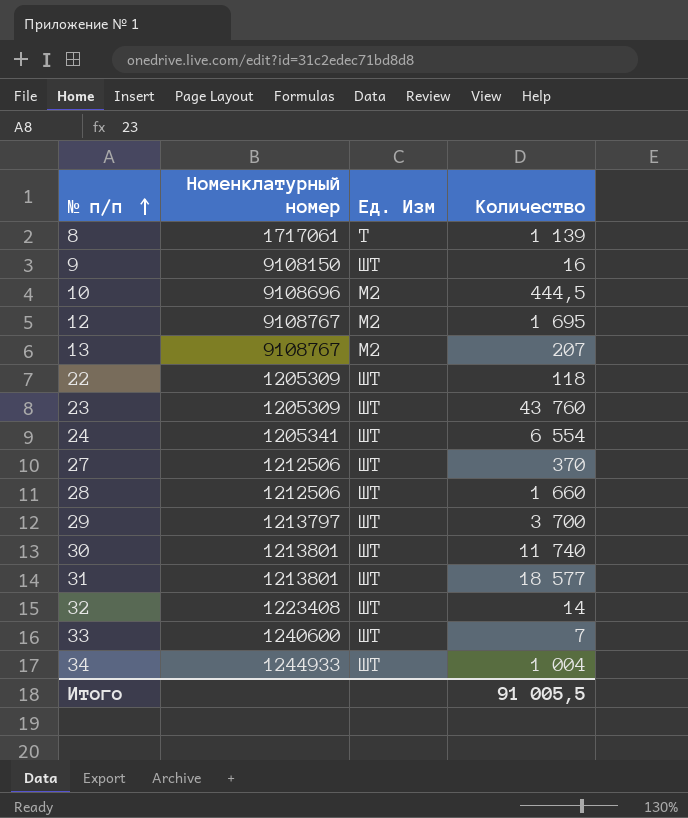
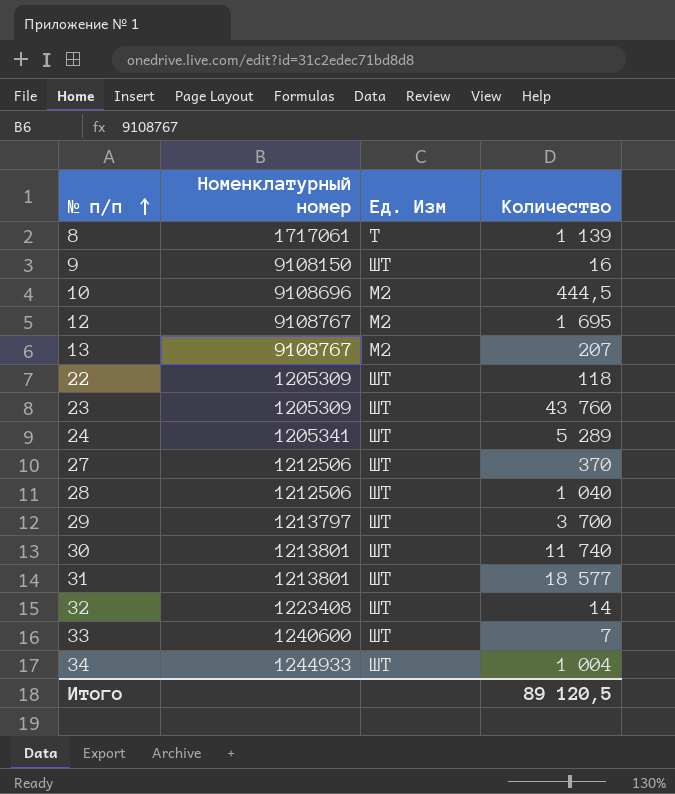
24 | Количество: 6 554 -> 5 289
28 | Количество: 1 660 -> 1 040
Итого | Количество: 91 005,5 -> 89 120,5

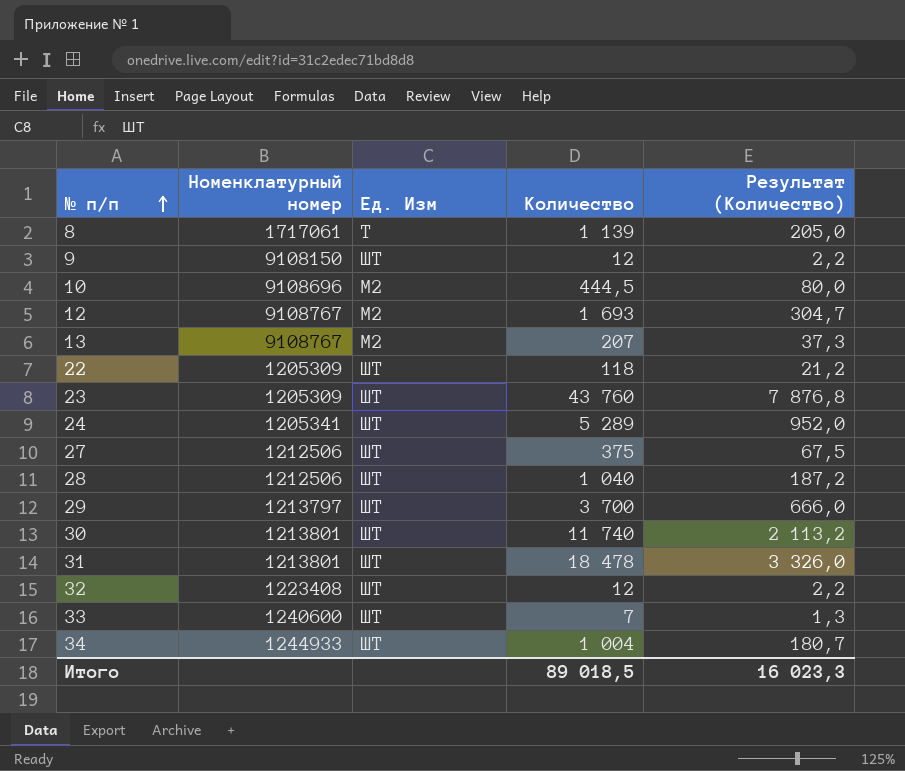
column Результат (Количество) | formula: none -> [Количество] * 0,18
9 | Количество: 16 -> 12
12 | Количество: 1 695 -> 1 693
27 | Количество: 370 -> 375
31 | Количество: 18 577 -> 18 478
32 | Количество: 14 -> 12
Итого | Количество: 89 120,5 -> 89 018,5

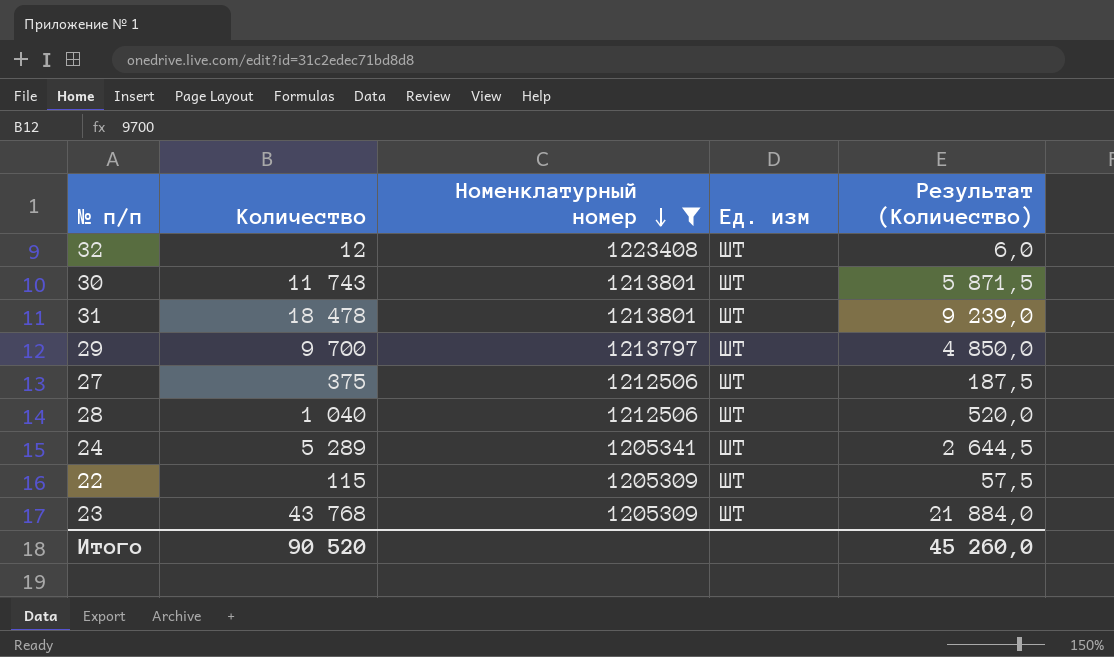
filter: none -> Номенклатурный номер <= 1223408
row order: № п/п ascending -> Номенклатурный номер descending
column Количество | position: 4 -> 2
column name: Ед. Изм -> Ед. изм
column Результат (Количество) | formula: [Количество] * 0,18 -> [Количество] * 0,5
30 | Количество: 11 740 -> 11 743
29 | Количество: 3 700 -> 9 700
22 | Количество: 118 -> 115
23 | Количество: 43 760 -> 43 768
Итого | Количество: 89 018,5 -> 90 520
Итого | Результат (Количество): 16 023,3 -> 45 260,0

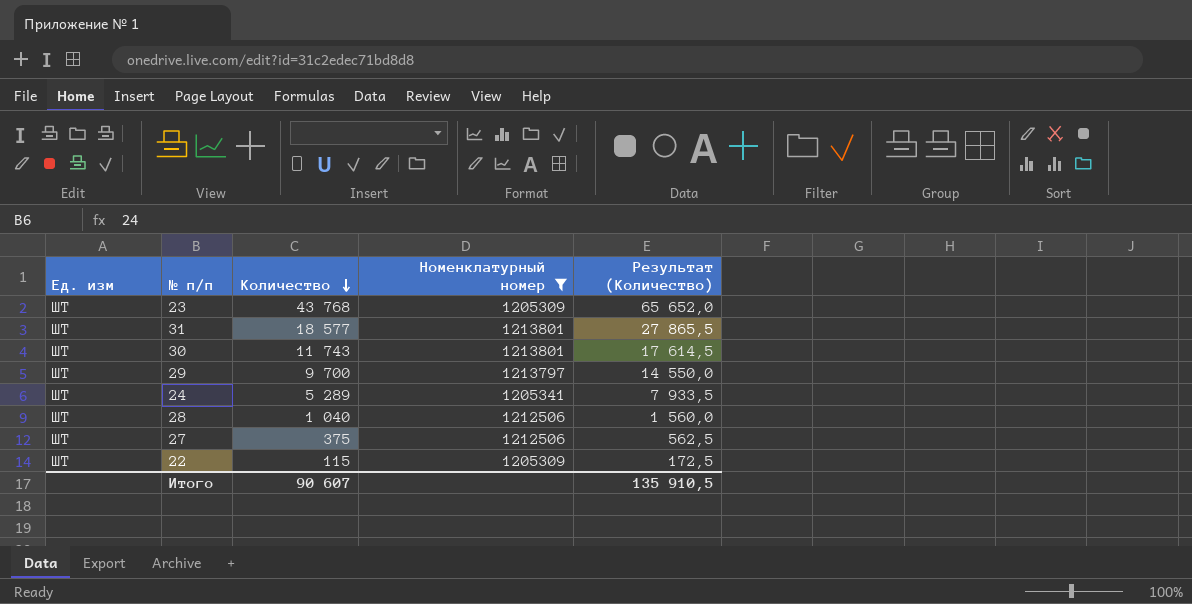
row order: Номенклатурный номер descending -> Количество descending
column Ед. изм | position: 4 -> 1
column Результат (Количество) | formula: [Количество] * 0,5 -> [Количество] * 1,5
row 32: 12 | 1223408 | ШТ | 6,0 -> none
31 | Количество: 18 478 -> 18 577
Итого | Количество: 90 520 -> 90 607
Итого | Результат (Количество): 45 260,0 -> 135 910,5

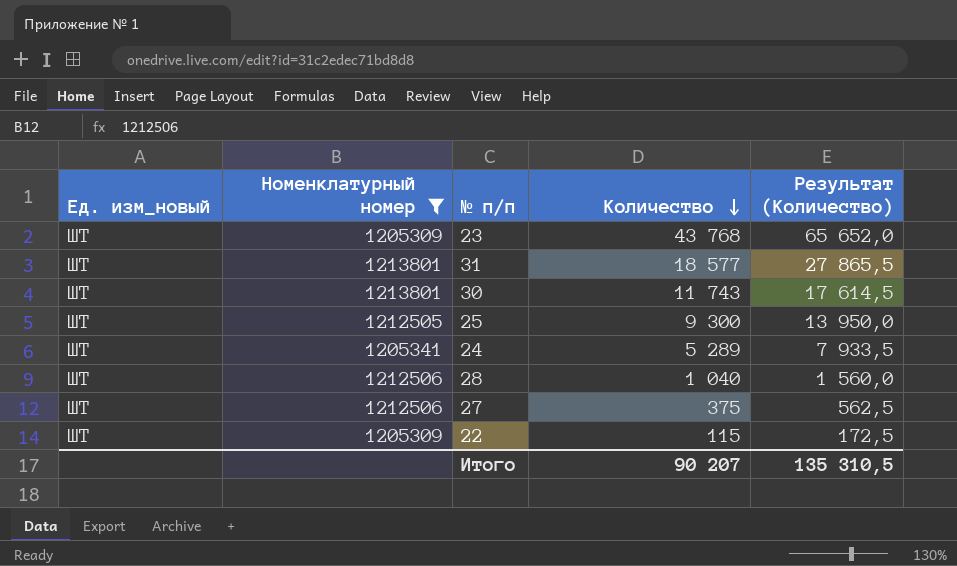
column name: Ед. изм -> Ед. изм_новый
column Номенклатурный номер | position: 4 -> 2
row 29: ШТ | 9 700 | 1213797 | 14 550,0 -> none
row 25: none -> ШТ | 1212505 | 9 300 | 13 950,0
Итого | Количество: 90 607 -> 90 207
Итого | Результат (Количество): 135 910,5 -> 135 310,5

